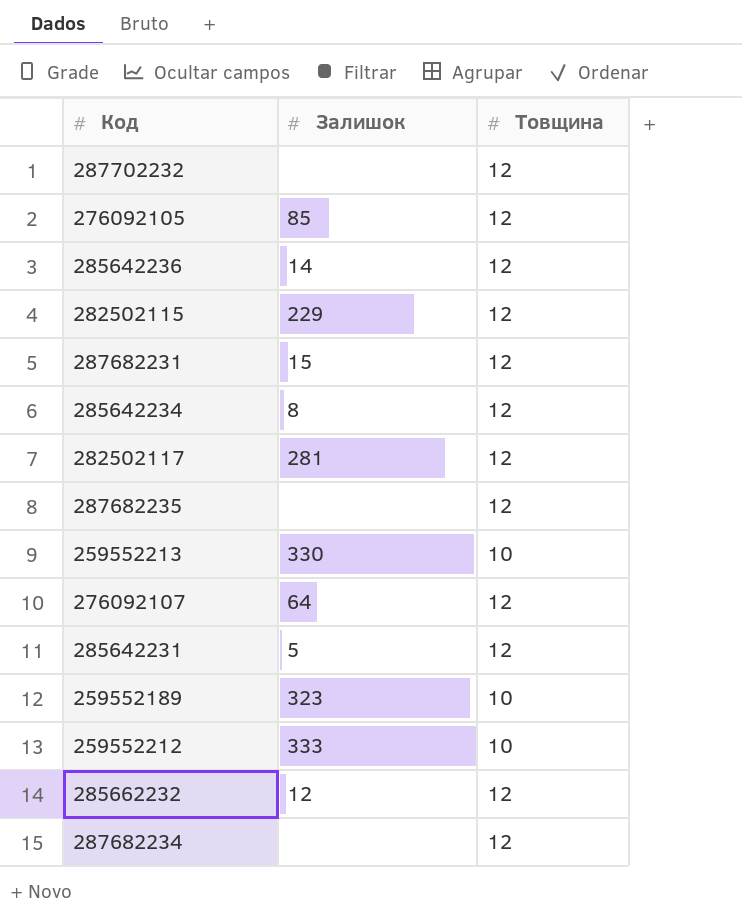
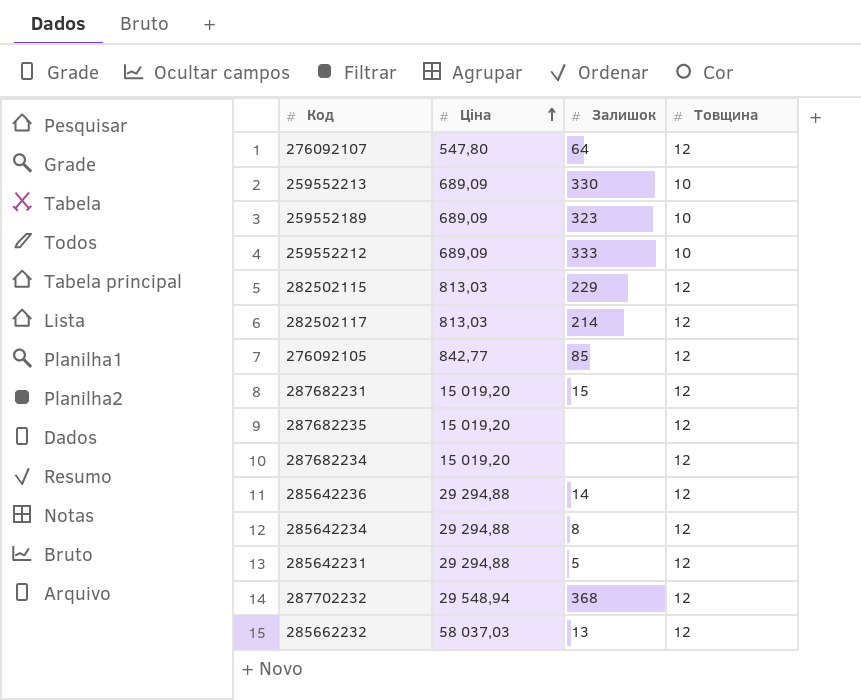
row order: none -> Ціна ascending
column Ціна | position: none -> 2
282502117 | Залишок: 281 -> 214
287702232 | Залишок: none -> 368
285662232 | Залишок: 12 -> 13

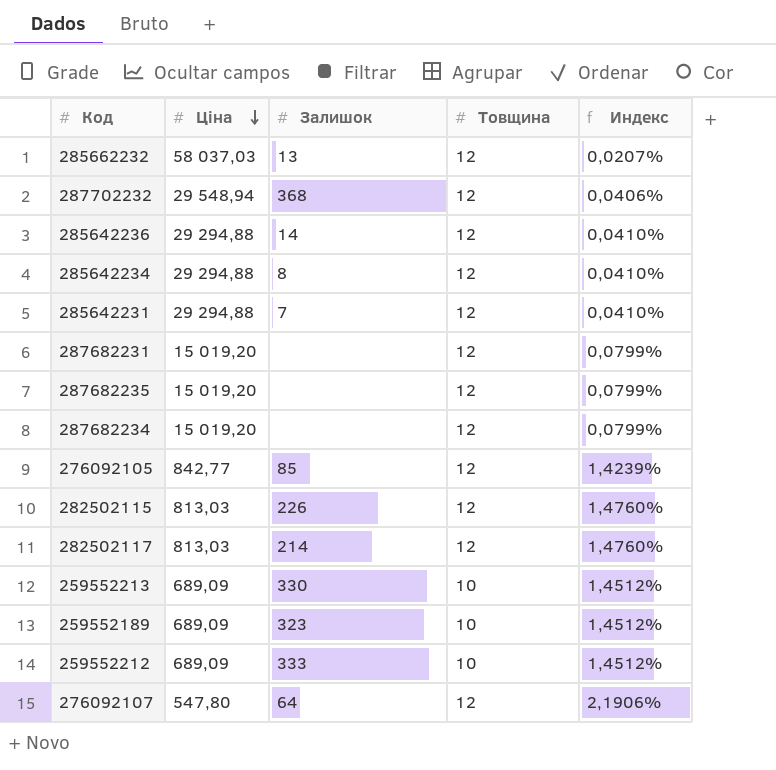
row order: Ціна ascending -> Ціна descending
column Индекс | formula: none -> [Товщина] / [Ціна]
285642231 | Залишок: 5 -> 7
287682231 | Залишок: 15 -> none
282502115 | Залишок: 229 -> 226

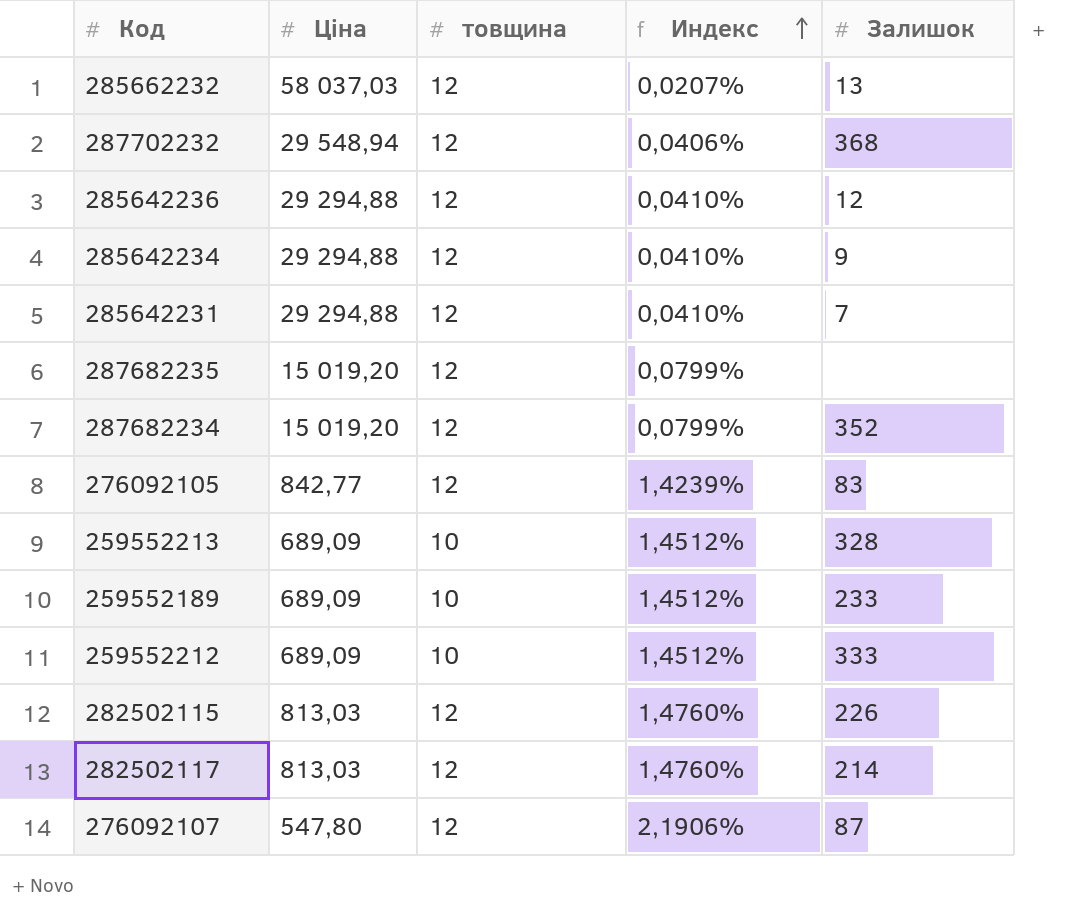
row order: Ціна descending -> Индекс ascending
column name: Товщина -> товщина
column Залишок | position: 3 -> 5
row 287682231: 15 019,20 | none | 12 | 0,0799% -> none
285642236 | Залишок: 14 -> 12
285642234 | Залишок: 8 -> 9
287682234 | Залишок: none -> 352
276092105 | Залишок: 85 -> 83
259552213 | Залишок: 330 -> 328
259552189 | Залишок: 323 -> 233
276092107 | Залишок: 64 -> 87

